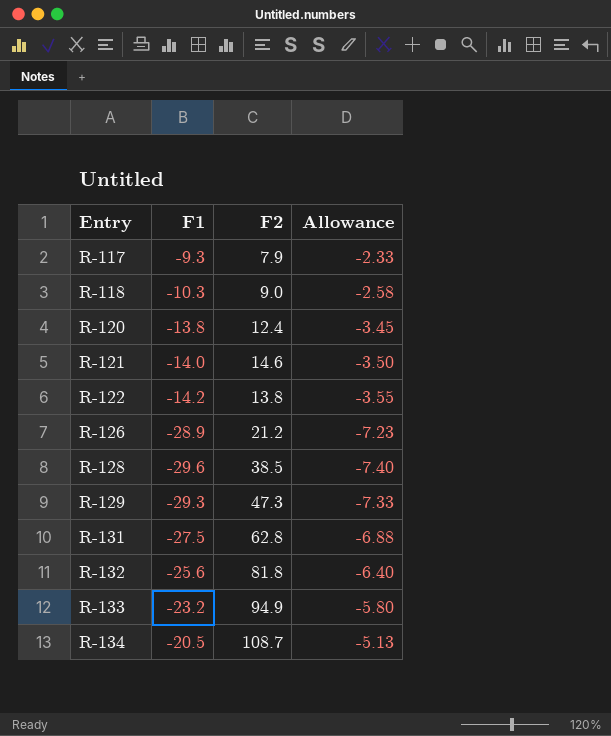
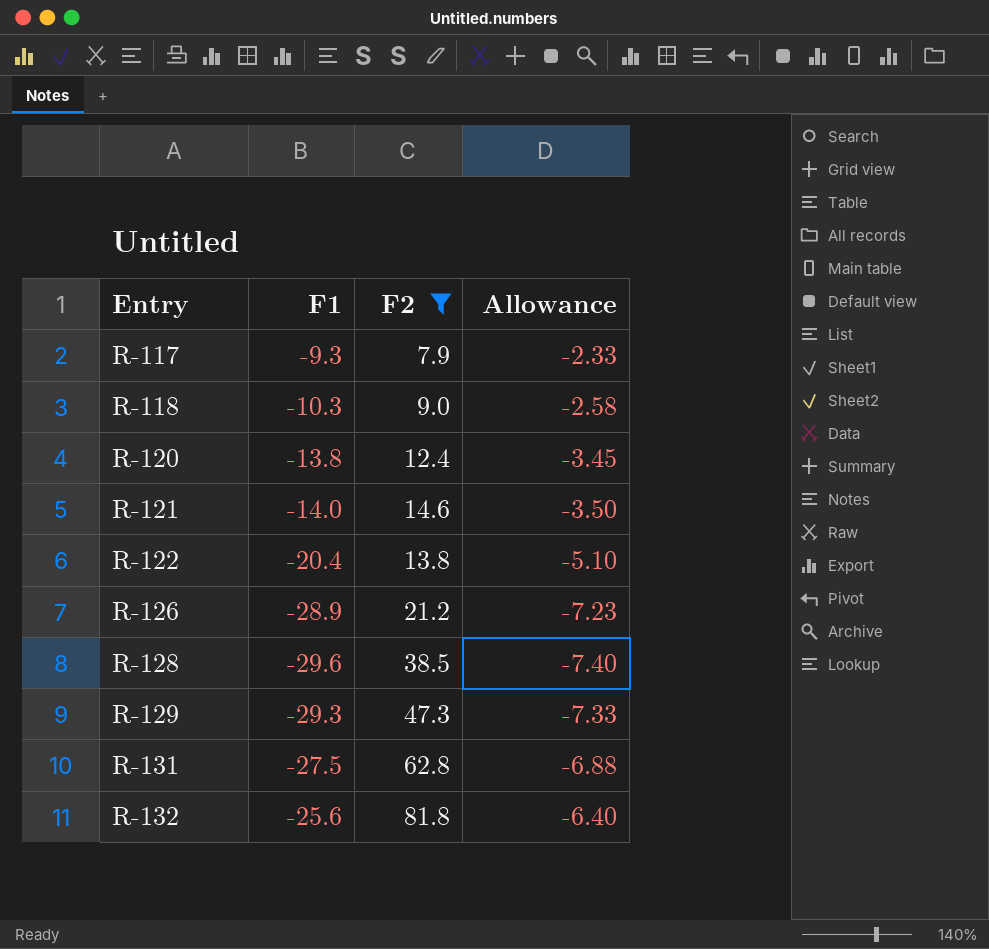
filter: none -> F2 <= 81.8
R-122 | F1: -14.2 -> -20.4
R-122 | Allowance: -3.55 -> -5.10

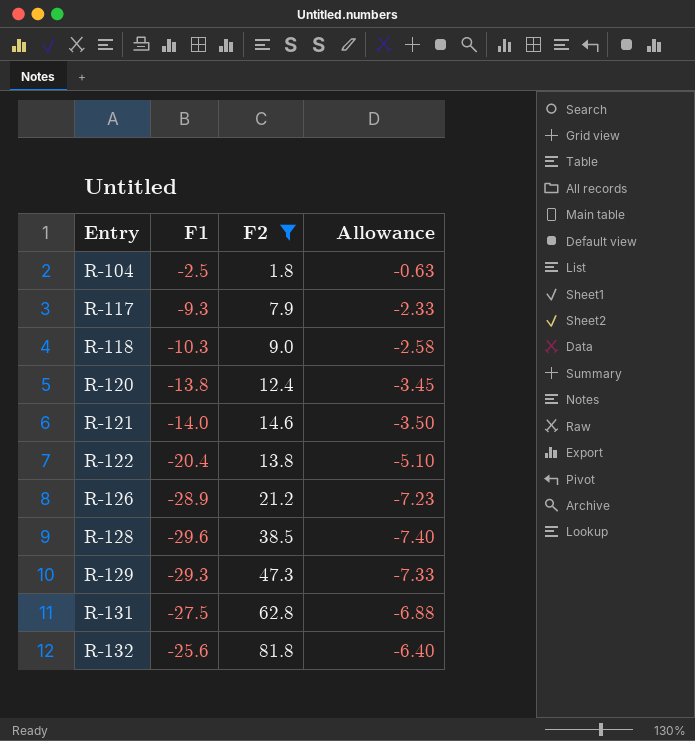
row R-104: none -> -2.5 | 1.8 | -0.63

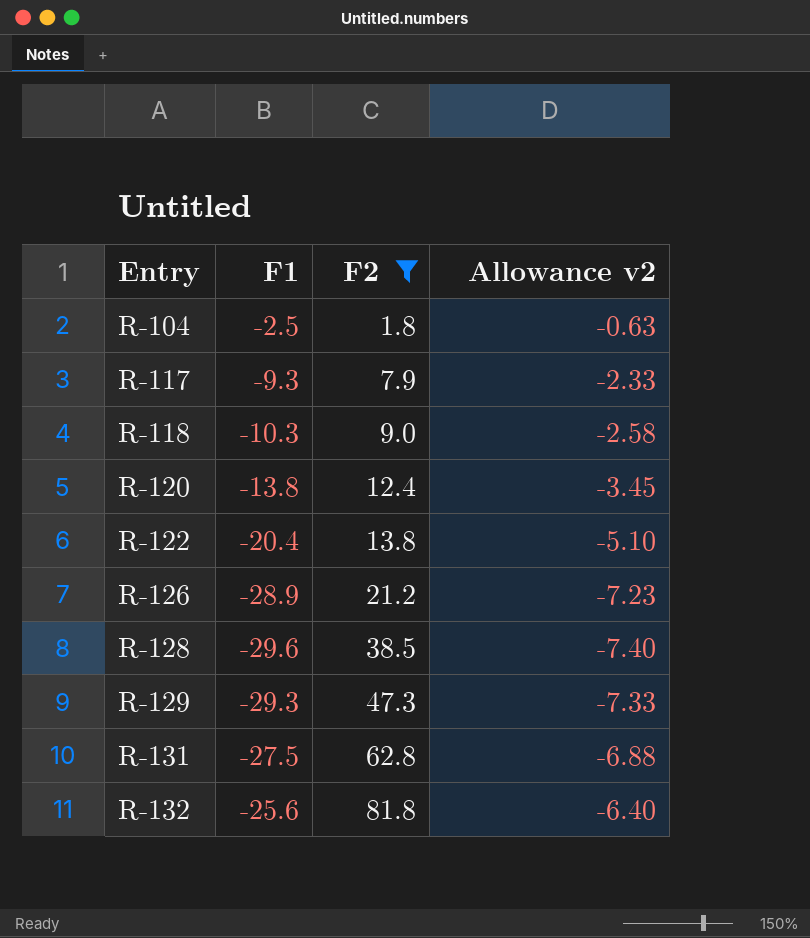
column name: Allowance -> Allowance v2
row R-121: -14.0 | 14.6 | -3.50 -> none

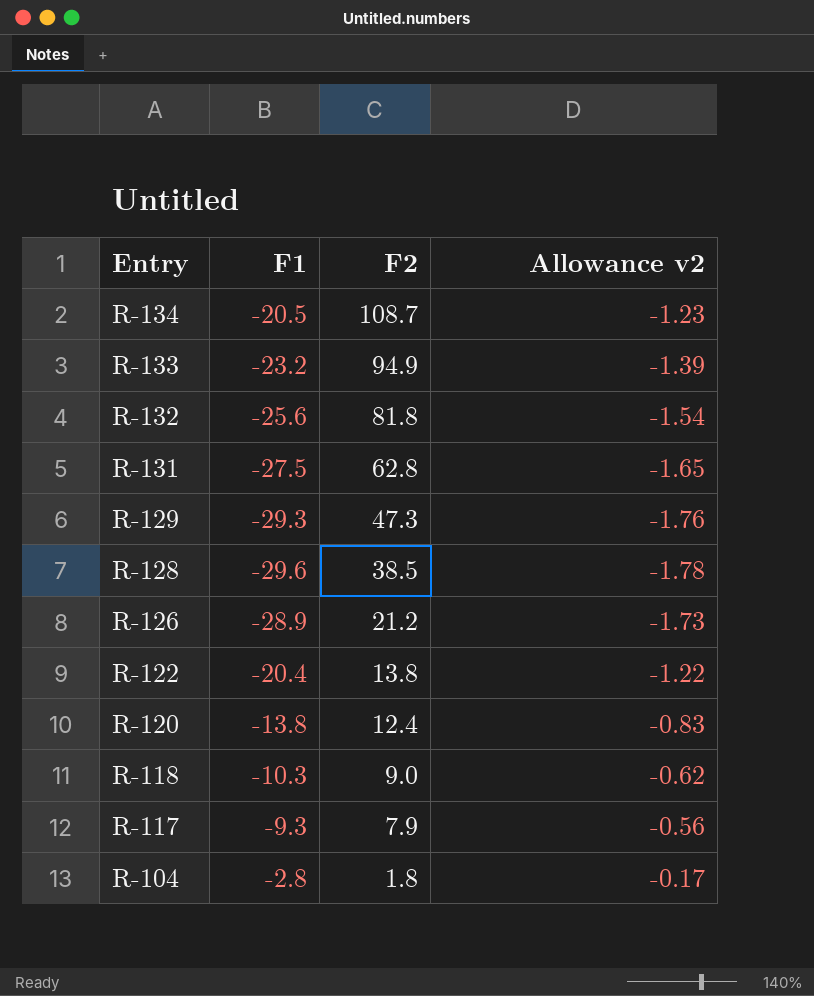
filter: F2 <= 81.8 -> none
row order: Entry ascending -> Entry descending
column Allowance v2 | formula: [F1] * 0.25 -> [F1] * 0.06
R-104 | F1: -2.5 -> -2.8

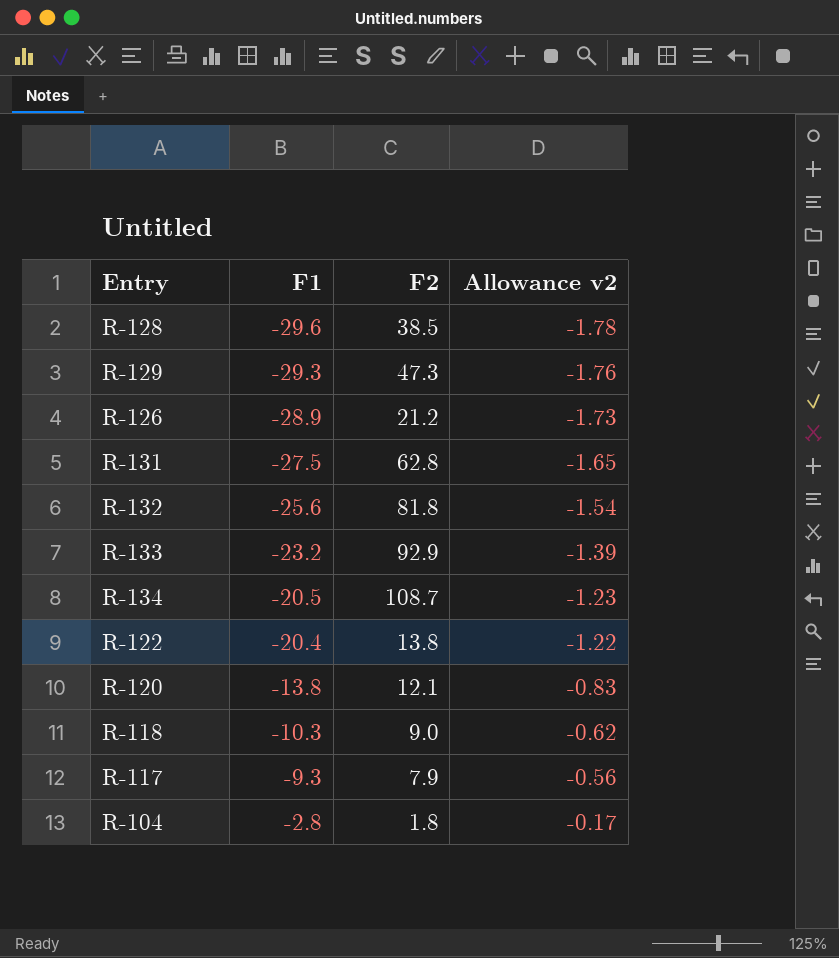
row order: Entry descending -> F1 ascending
R-133 | F2: 94.9 -> 92.9
R-120 | F2: 12.4 -> 12.1

